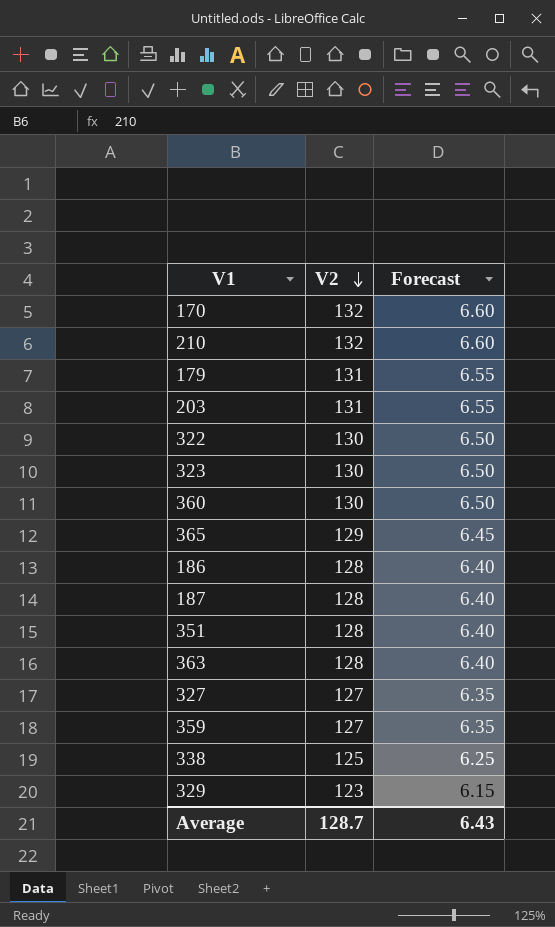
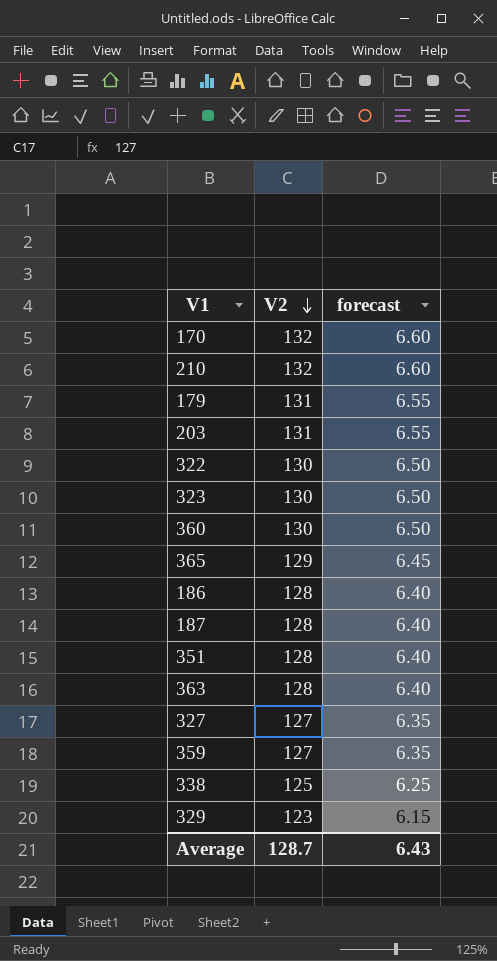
column name: Forecast -> forecast

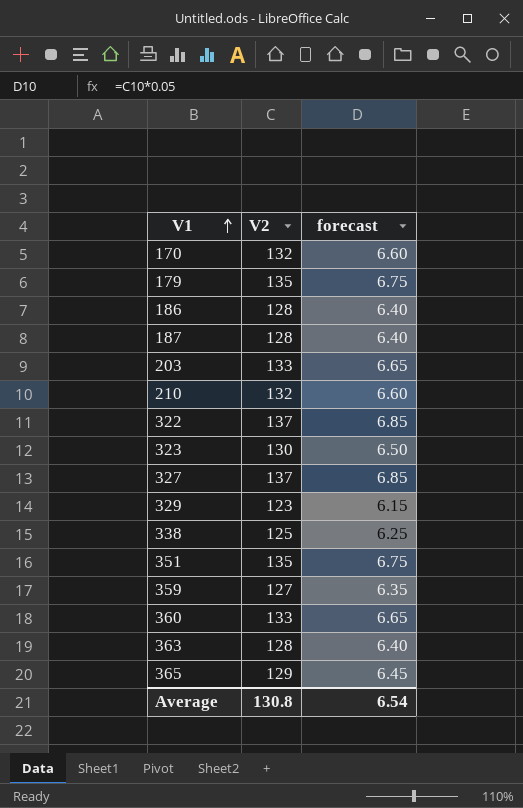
row order: V2 descending -> V1 ascending
179 | V2: 131 -> 135
179 | forecast: 6.55 -> 6.75
203 | V2: 131 -> 133
203 | forecast: 6.55 -> 6.65
322 | V2: 130 -> 137
322 | forecast: 6.50 -> 6.85
327 | V2: 127 -> 137
327 | forecast: 6.35 -> 6.85
351 | V2: 128 -> 135
351 | forecast: 6.40 -> 6.75
360 | V2: 130 -> 133
360 | forecast: 6.50 -> 6.65
Average | V2: 128.7 -> 130.8
Average | forecast: 6.43 -> 6.54

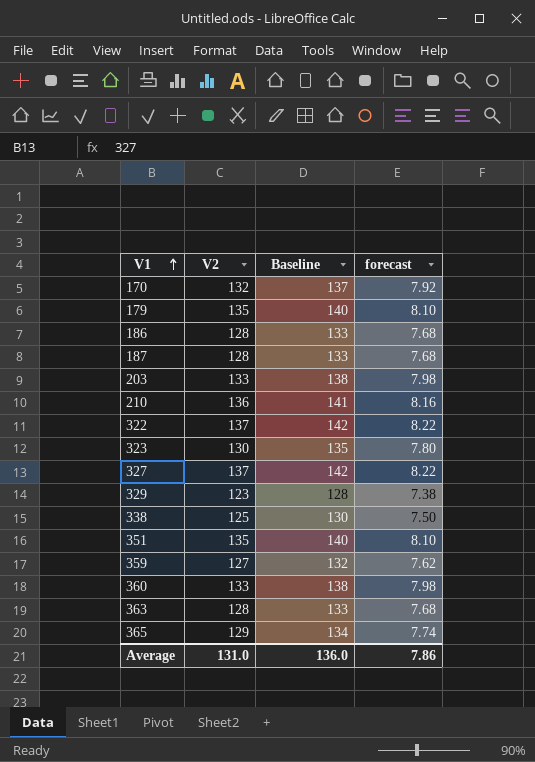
column Baseline | formula: none -> [V2] + 5
column forecast | formula: [V2] * 0.05 -> [V2] * 0.06
210 | V2: 132 -> 136
Average | V2: 130.8 -> 131.0
Average | forecast: 6.54 -> 7.86

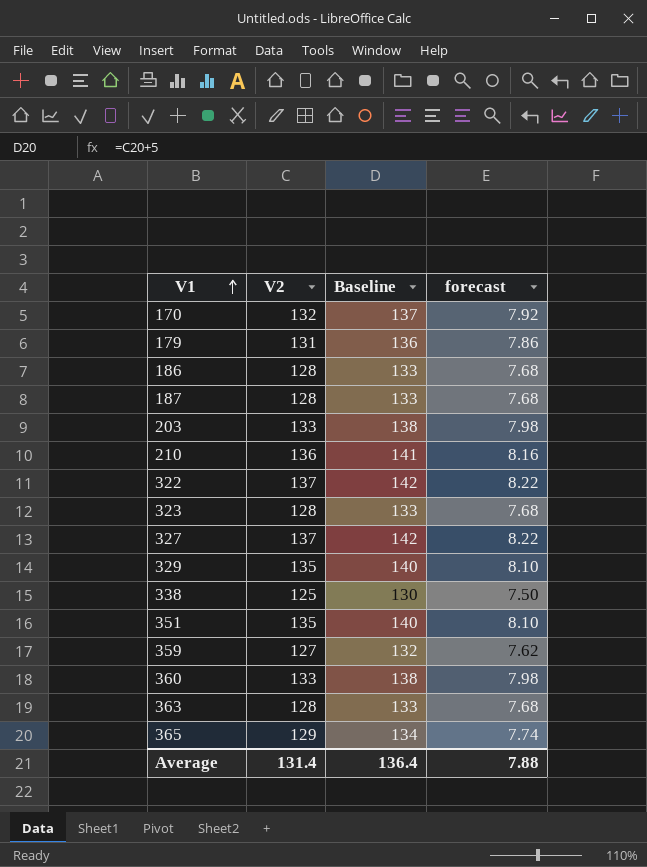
179 | V2: 135 -> 131
179 | Baseline: 140 -> 136
179 | forecast: 8.10 -> 7.86
323 | V2: 130 -> 128
323 | Baseline: 135 -> 133
323 | forecast: 7.80 -> 7.68
329 | V2: 123 -> 135
329 | Baseline: 128 -> 140
329 | forecast: 7.38 -> 8.10
Average | V2: 131.0 -> 131.4
Average | Baseline: 136.0 -> 136.4
Average | forecast: 7.86 -> 7.88

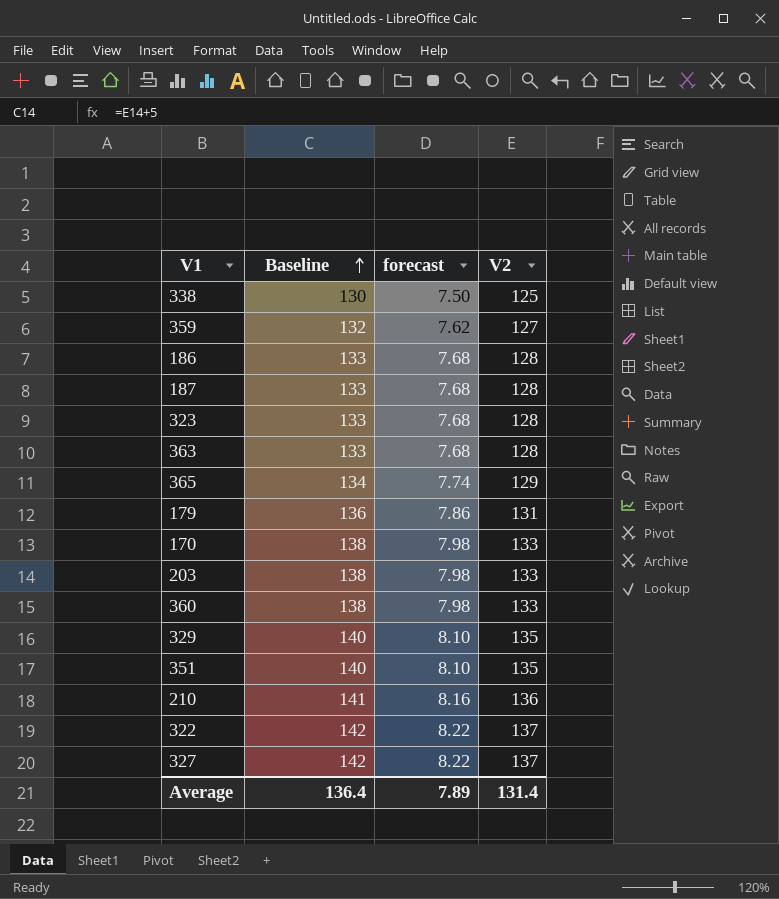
row order: V1 ascending -> Baseline ascending
column V2 | position: 2 -> 4
170 | Baseline: 137 -> 138
170 | forecast: 7.92 -> 7.98
170 | V2: 132 -> 133
Average | forecast: 7.88 -> 7.89

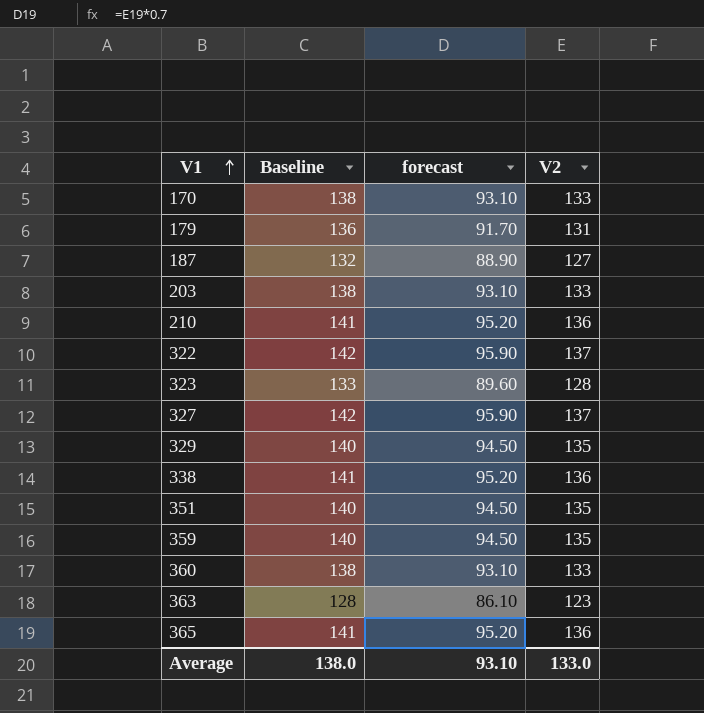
row order: Baseline ascending -> V1 ascending
column forecast | formula: [V2] * 0.06 -> [V2] * 0.7
row 186: 133 | 7.68 | 128 -> none
187 | Baseline: 133 -> 132
187 | V2: 128 -> 127
338 | Baseline: 130 -> 141
338 | V2: 125 -> 136
359 | Baseline: 132 -> 140
359 | V2: 127 -> 135
363 | Baseline: 133 -> 128
363 | V2: 128 -> 123
365 | Baseline: 134 -> 141
365 | V2: 129 -> 136
Average | Baseline: 136.4 -> 138.0
Average | forecast: 7.89 -> 93.10
Average | V2: 131.4 -> 133.0

